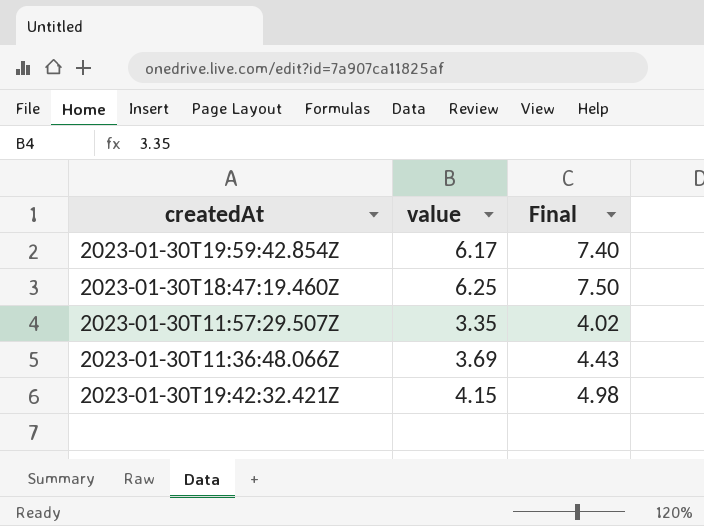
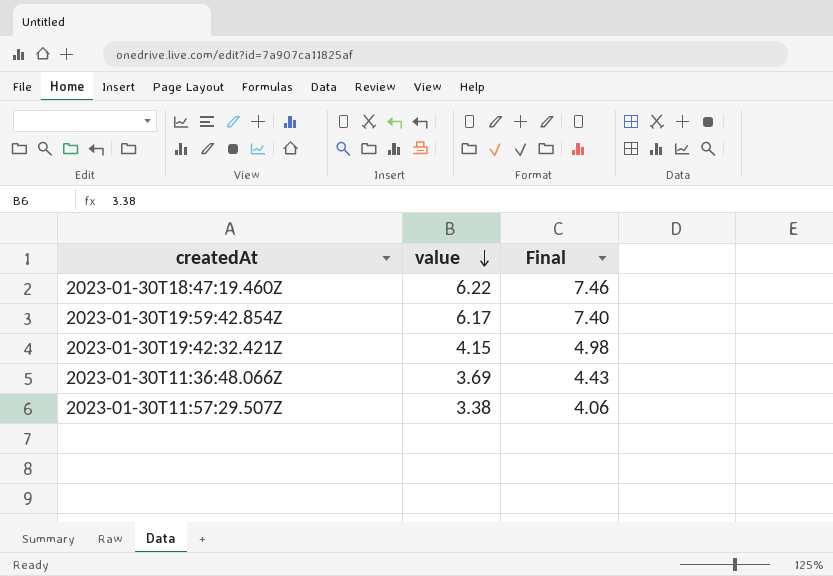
row order: none -> value descending
2023-01-30T18:47:19.460Z | value: 6.25 -> 6.22
2023-01-30T18:47:19.460Z | Final: 7.50 -> 7.46
2023-01-30T11:57:29.507Z | value: 3.35 -> 3.38
2023-01-30T11:57:29.507Z | Final: 4.02 -> 4.06

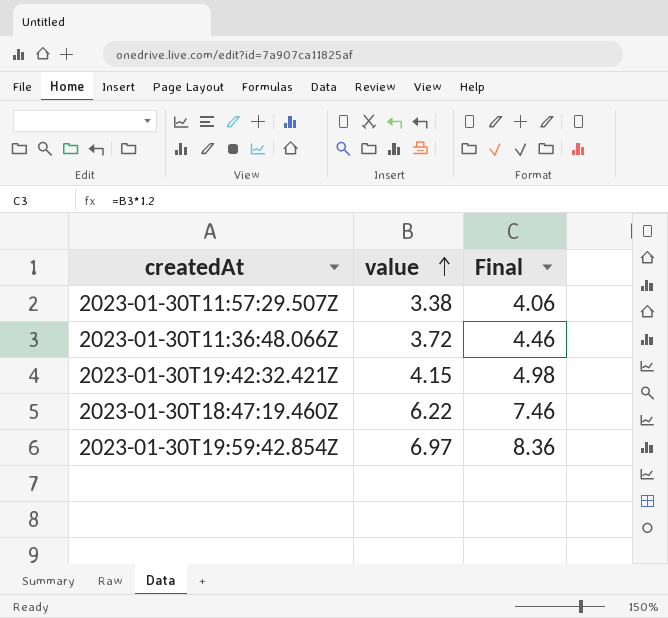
row order: value descending -> value ascending
2023-01-30T11:36:48.066Z | value: 3.69 -> 3.72
2023-01-30T11:36:48.066Z | Final: 4.43 -> 4.46
2023-01-30T19:59:42.854Z | value: 6.17 -> 6.97
2023-01-30T19:59:42.854Z | Final: 7.40 -> 8.36

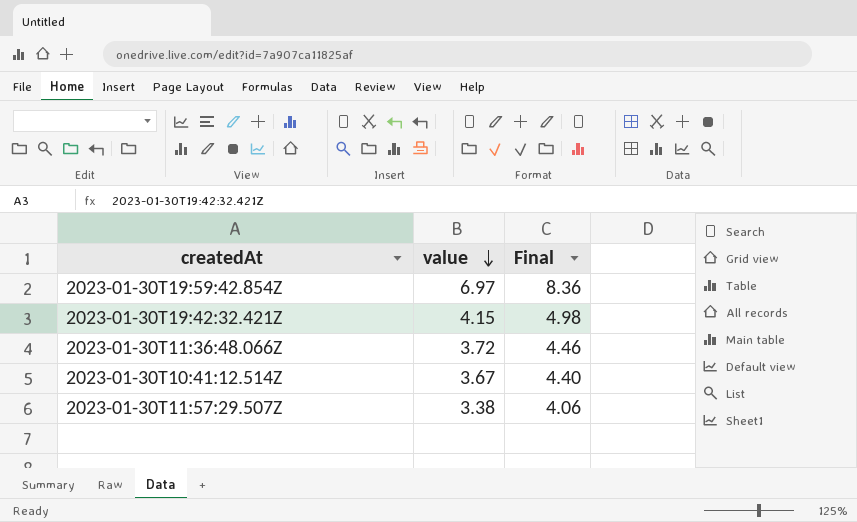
row order: value ascending -> value descending
row 2023-01-30T18:47:19.460Z: 6.22 | 7.46 -> none
row 2023-01-30T10:41:12.514Z: none -> 3.67 | 4.40

